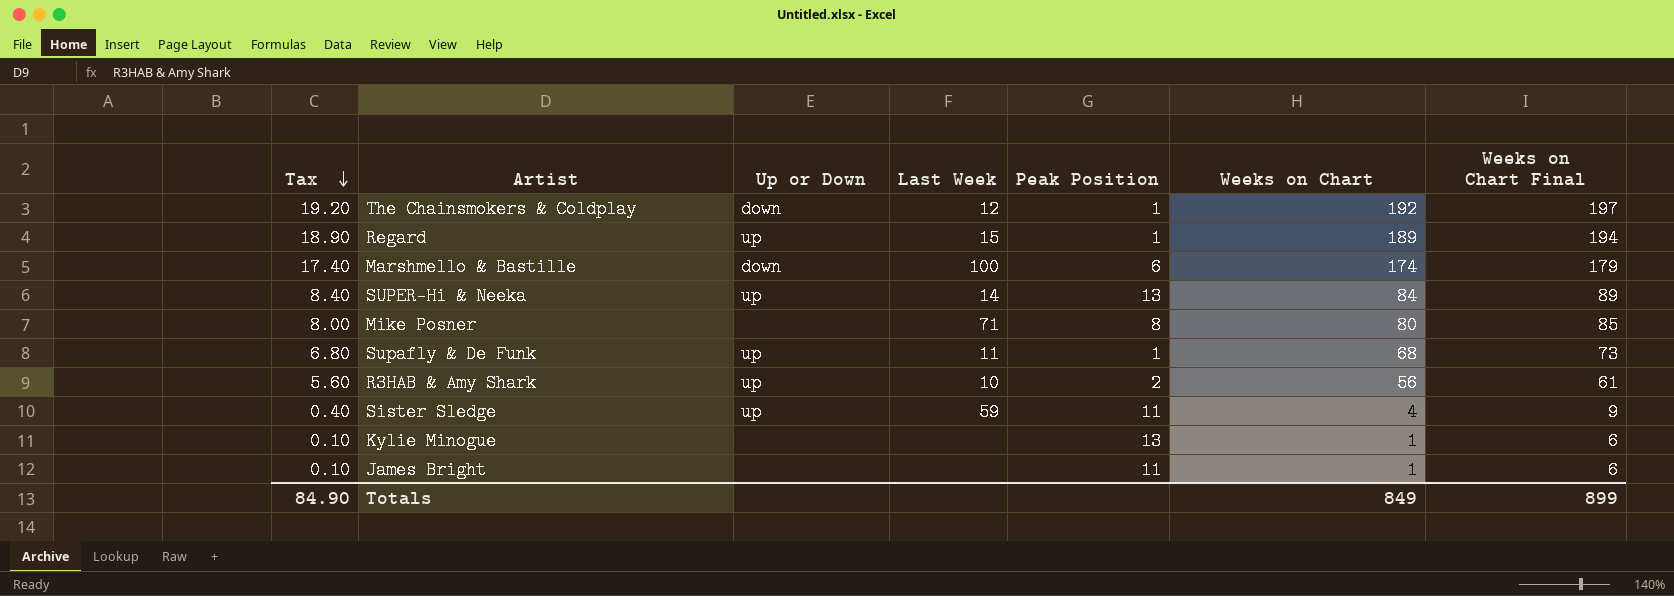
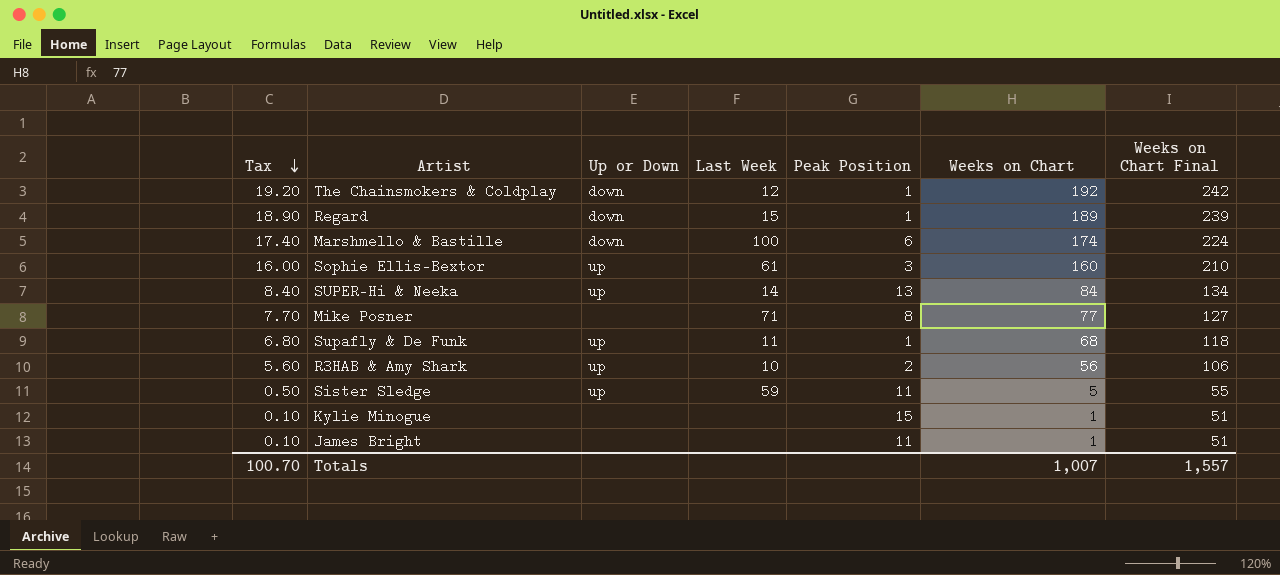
column Weeks on Chart Final | formula: [Weeks on Chart] + 5 -> [Weeks on Chart] + 50
Regard | Up or Down: up -> down
row Sophie Ellis-Bextor: none -> 16.00 | up | 61 | 3 | 160 | 210
Mike Posner | Tax: 8.00 -> 7.70
Mike Posner | Weeks on Chart: 80 -> 77
Sister Sledge | Tax: 0.40 -> 0.50
Sister Sledge | Weeks on Chart: 4 -> 5
Kylie Minogue | Peak Position: 13 -> 15
Totals | Tax: 84.90 -> 100.70
Totals | Weeks on Chart: 849 -> 1,007
Totals | Weeks on Chart Final: 899 -> 1,557

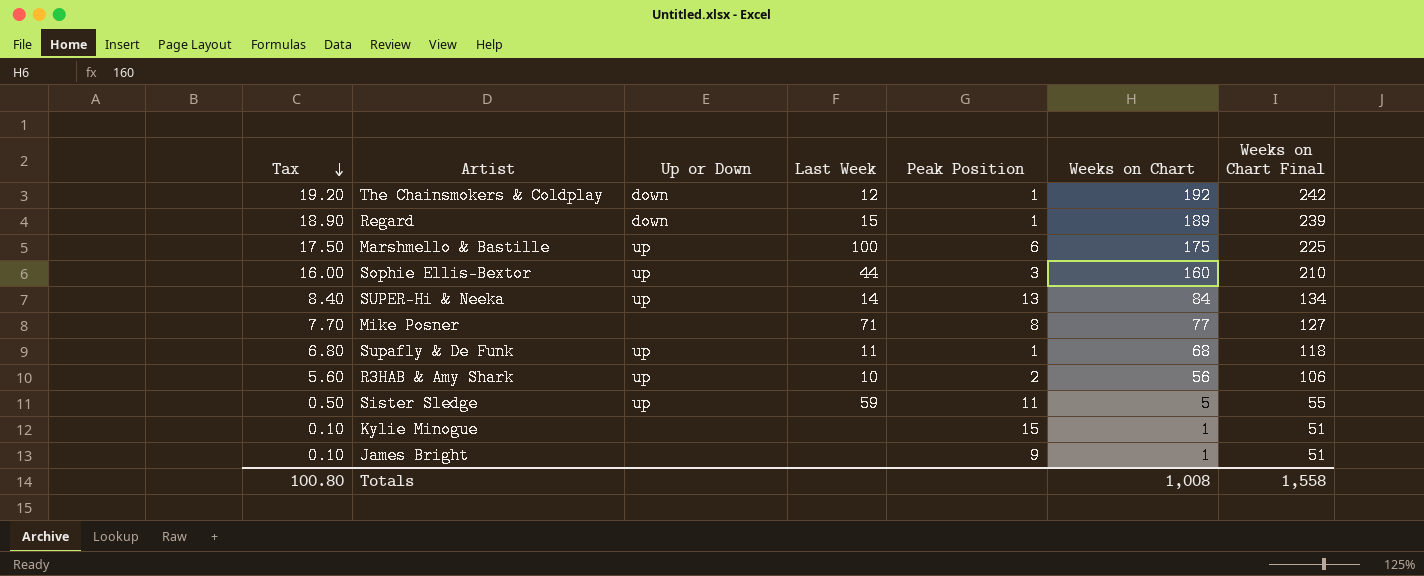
Marshmello & Bastille | Tax: 17.40 -> 17.50
Marshmello & Bastille | Up or Down: down -> up
Marshmello & Bastille | Weeks on Chart: 174 -> 175
Marshmello & Bastille | Weeks on Chart Final: 224 -> 225
Sophie Ellis-Bextor | Last Week: 61 -> 44
James Bright | Peak Position: 11 -> 9
Totals | Tax: 100.70 -> 100.80
Totals | Weeks on Chart: 1,007 -> 1,008
Totals | Weeks on Chart Final: 1,557 -> 1,558

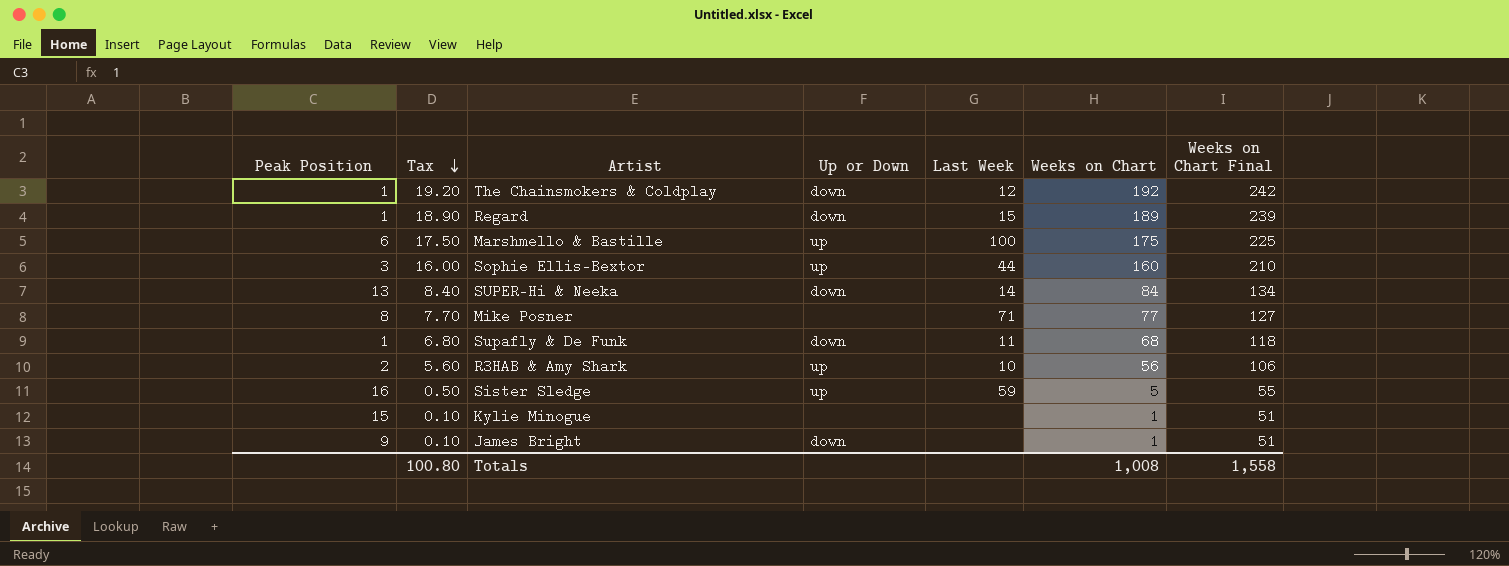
column Peak Position | position: 5 -> 1
SUPER-Hi & Neeka | Up or Down: up -> down
Supafly & De Funk | Up or Down: up -> down
Sister Sledge | Peak Position: 11 -> 16
James Bright | Up or Down: none -> down

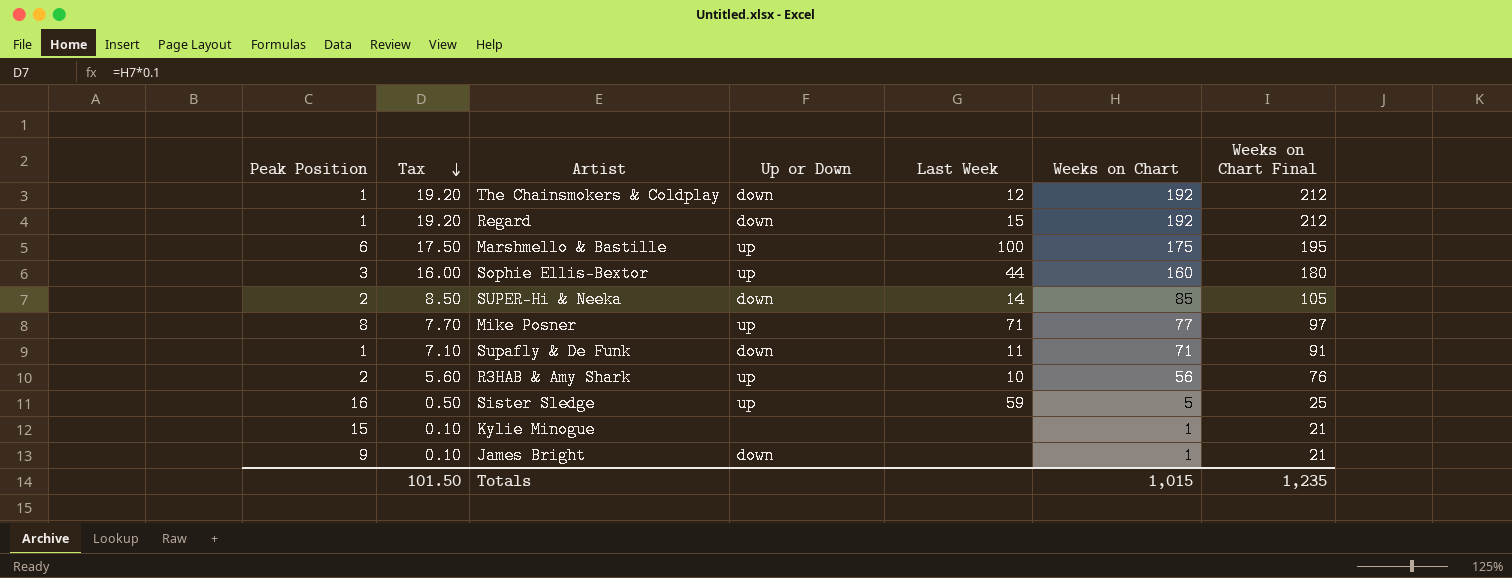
column Weeks on Chart Final | formula: [Weeks on Chart] + 50 -> [Weeks on Chart] + 20
Regard | Tax: 18.90 -> 19.20
Regard | Weeks on Chart: 189 -> 192
SUPER-Hi & Neeka | Peak Position: 13 -> 2
SUPER-Hi & Neeka | Tax: 8.40 -> 8.50
SUPER-Hi & Neeka | Weeks on Chart: 84 -> 85
Mike Posner | Up or Down: none -> up
Supafly & De Funk | Tax: 6.80 -> 7.10
Supafly & De Funk | Weeks on Chart: 68 -> 71
Totals | Tax: 100.80 -> 101.50
Totals | Weeks on Chart: 1,008 -> 1,015
Totals | Weeks on Chart Final: 1,558 -> 1,235

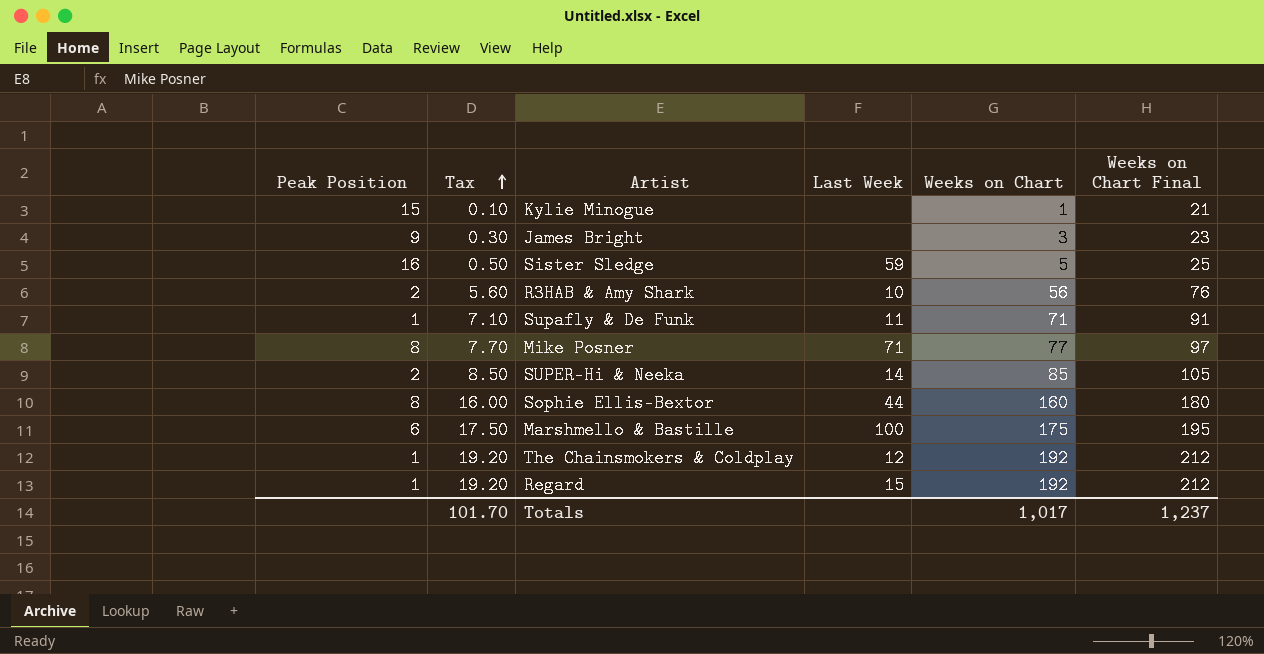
row order: Tax descending -> Tax ascending
column Up or Down | position: 4 -> none
James Bright | Tax: 0.10 -> 0.30
James Bright | Weeks on Chart: 1 -> 3
James Bright | Weeks on Chart Final: 21 -> 23
Sophie Ellis-Bextor | Peak Position: 3 -> 8
Totals | Tax: 101.50 -> 101.70
Totals | Weeks on Chart: 1,015 -> 1,017
Totals | Weeks on Chart Final: 1,235 -> 1,237

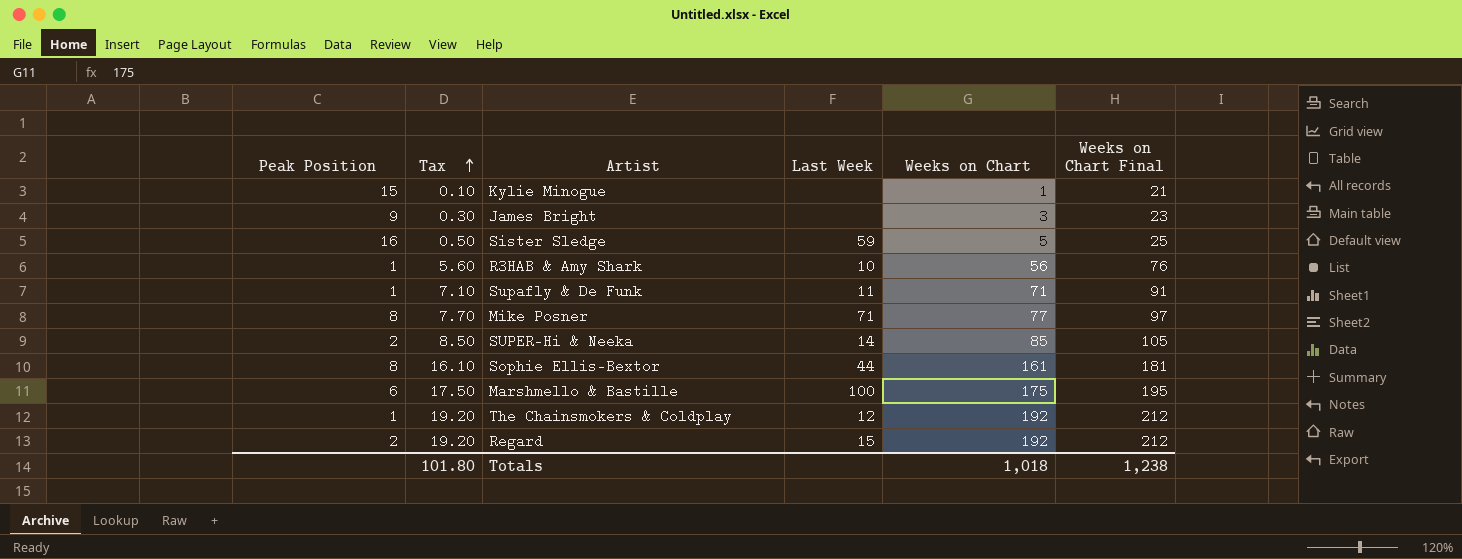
R3HAB & Amy Shark | Peak Position: 2 -> 1
Sophie Ellis-Bextor | Tax: 16.00 -> 16.10
Sophie Ellis-Bextor | Weeks on Chart: 160 -> 161
Sophie Ellis-Bextor | Weeks on Chart Final: 180 -> 181
Regard | Peak Position: 1 -> 2
Totals | Tax: 101.70 -> 101.80
Totals | Weeks on Chart: 1,017 -> 1,018
Totals | Weeks on Chart Final: 1,237 -> 1,238

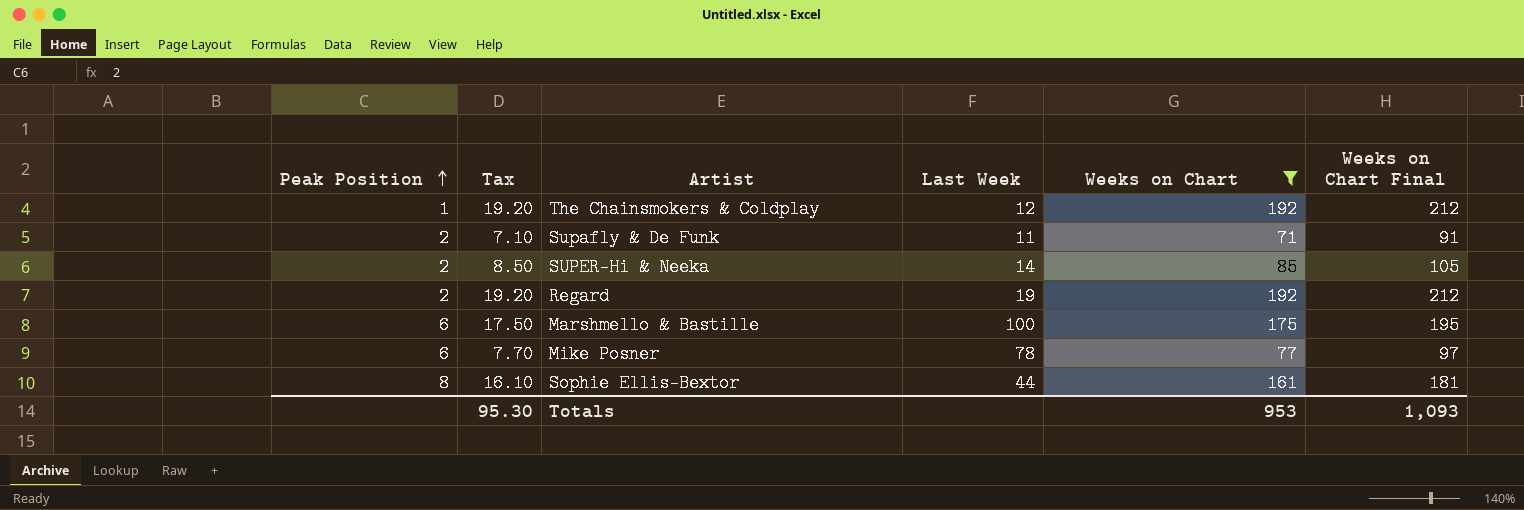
filter: none -> Weeks on Chart >= 71
row order: Tax ascending -> Peak Position ascending
Supafly & De Funk | Peak Position: 1 -> 2
Regard | Last Week: 15 -> 19
Mike Posner | Peak Position: 8 -> 6
Mike Posner | Last Week: 71 -> 78
Totals | Tax: 101.80 -> 95.30
Totals | Weeks on Chart: 1,018 -> 953
Totals | Weeks on Chart Final: 1,238 -> 1,093

